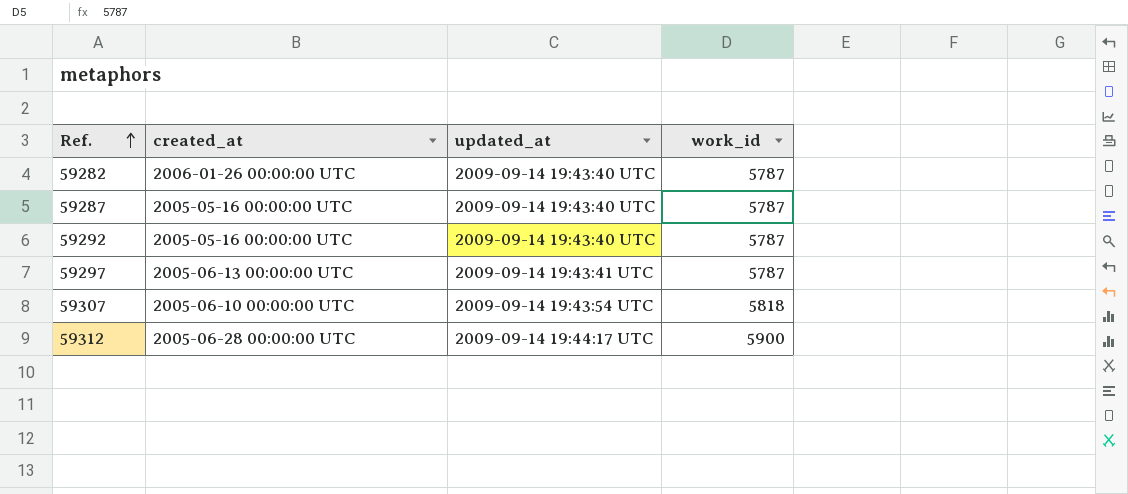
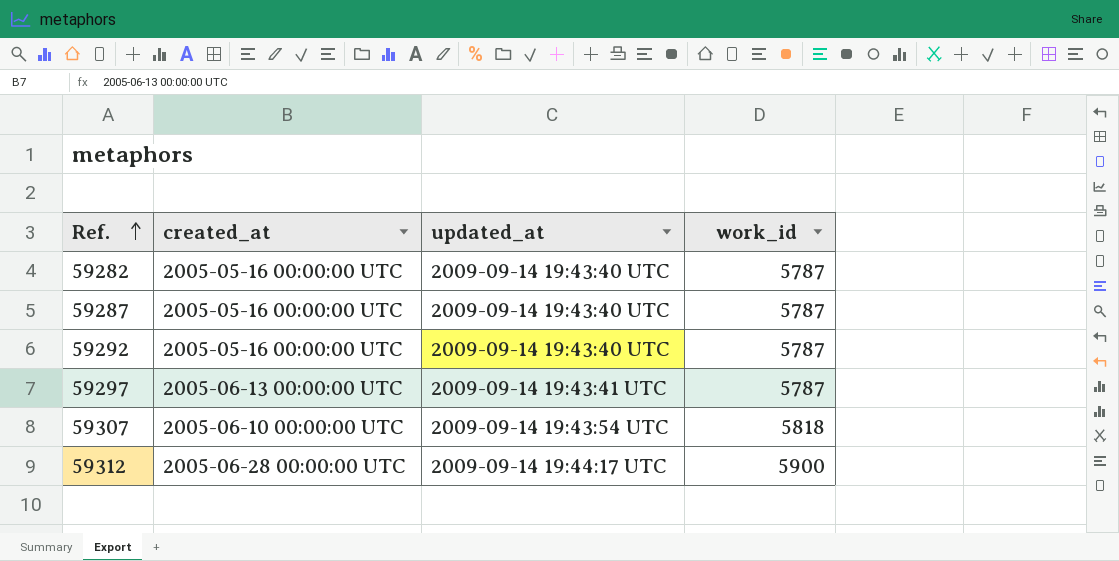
59282 | created_at: 2006-01-26 00:00:00 UTC -> 2005-05-16 00:00:00 UTC

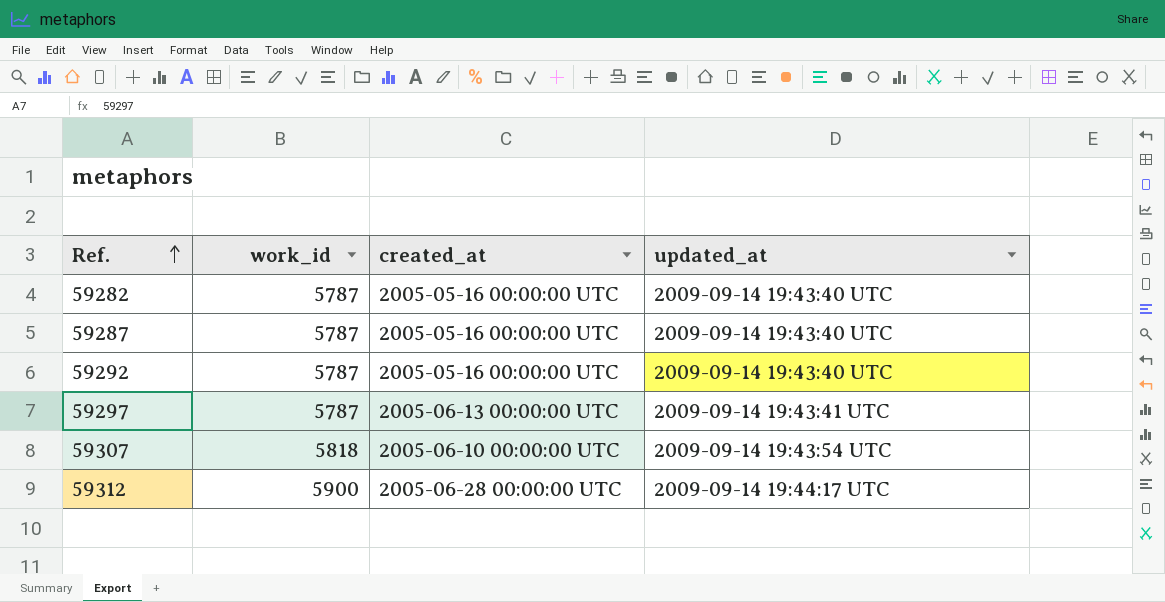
column work_id | position: 4 -> 2

